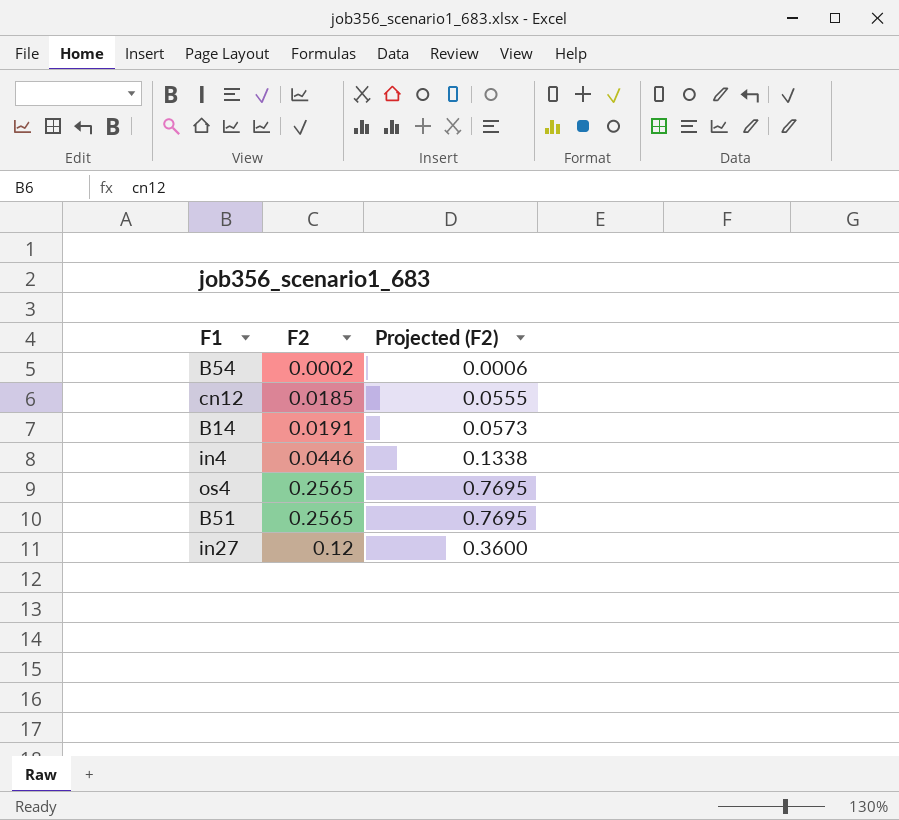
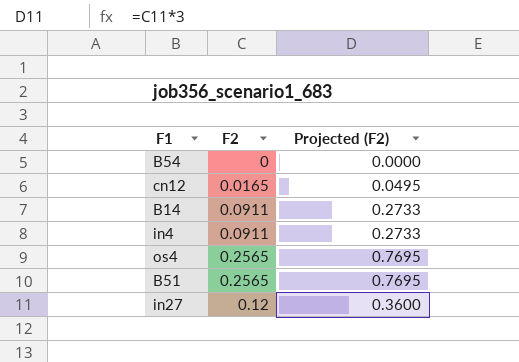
B54 | F2: 0.0002 -> 0
B54 | Projected (F2): 0.0006 -> 0.0000
cn12 | F2: 0.0185 -> 0.0165
cn12 | Projected (F2): 0.0555 -> 0.0495
B14 | F2: 0.0191 -> 0.0911
B14 | Projected (F2): 0.0573 -> 0.2733
in4 | F2: 0.0446 -> 0.0911
in4 | Projected (F2): 0.1338 -> 0.2733

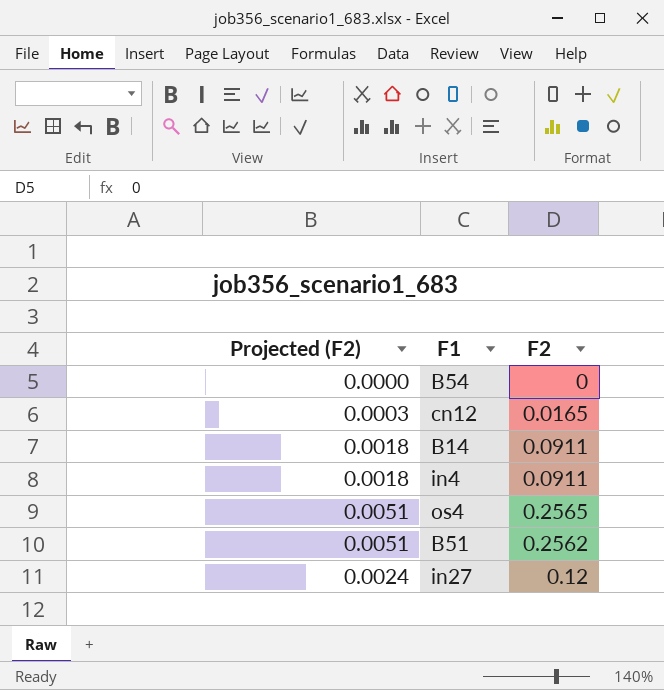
column Projected (F2) | formula: [F2] * 3 -> [F2] * 0.02
column Projected (F2) | position: 3 -> 1
B51 | F2: 0.2565 -> 0.2562

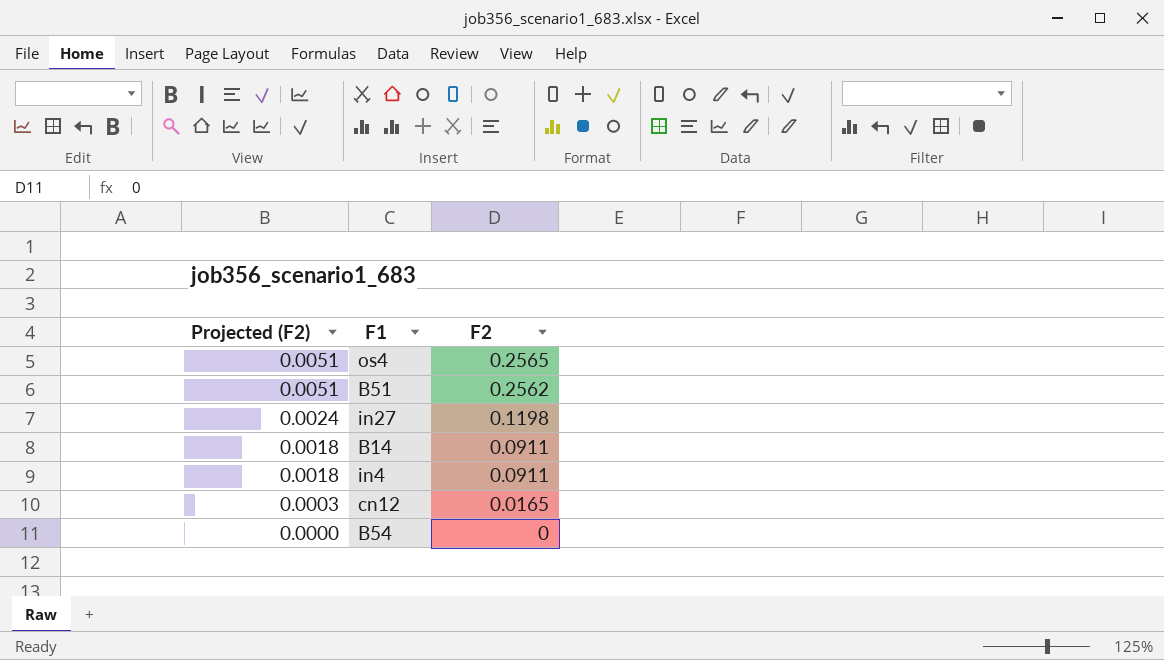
row order: none -> Projected (F2) descending
in27 | F2: 0.12 -> 0.1198

